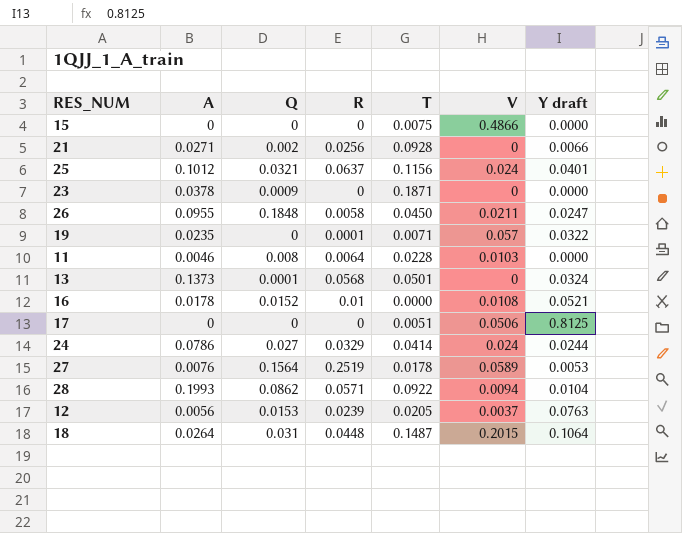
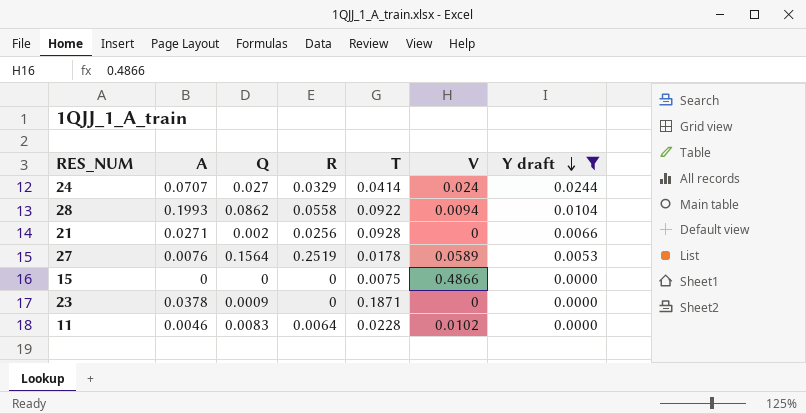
filter: none -> Y draft <= 0.0244
row order: none -> Y draft descending
24 | A: 0.0786 -> 0.0707
28 | R: 0.0571 -> 0.0558
11 | Q: 0.008 -> 0.0083
11 | V: 0.0103 -> 0.0102

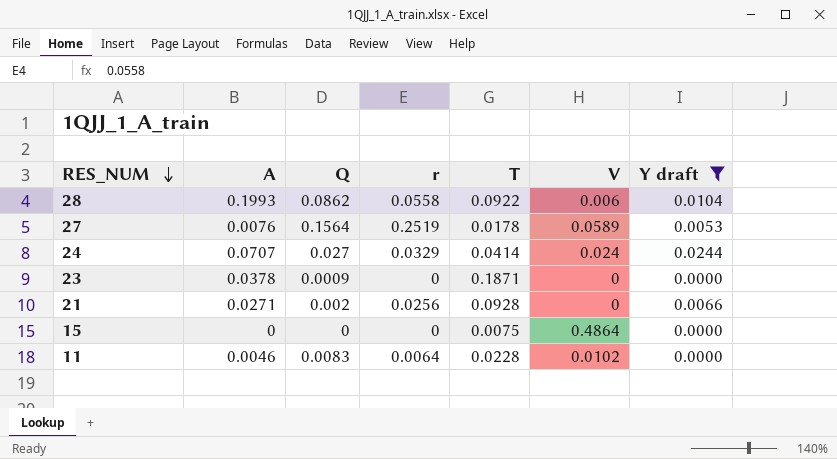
row order: Y draft descending -> RES_NUM descending
column name: R -> r
28 | V: 0.0094 -> 0.006
15 | V: 0.4866 -> 0.4864

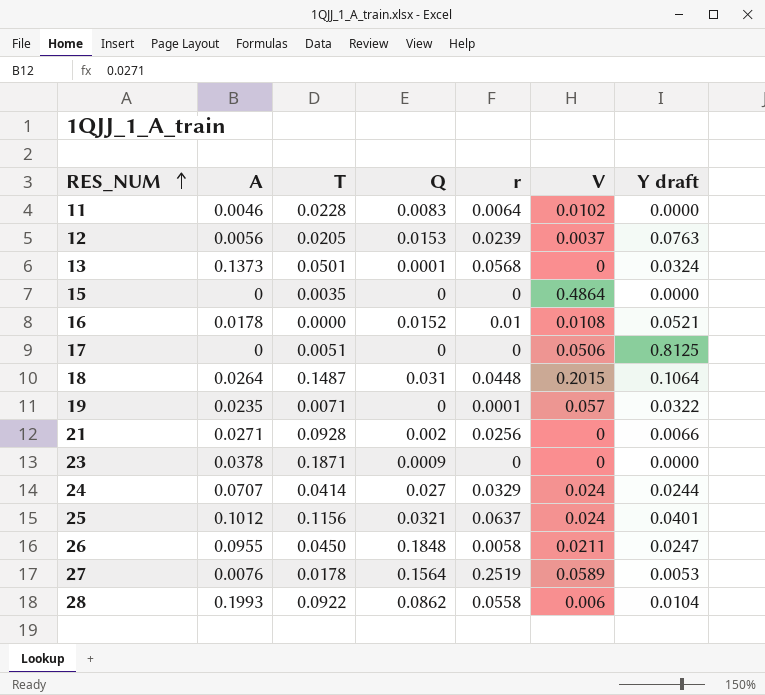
filter: Y draft <= 0.0244 -> none
row order: RES_NUM descending -> RES_NUM ascending
column T | position: 5 -> 3
15 | T: 0.0075 -> 0.0035

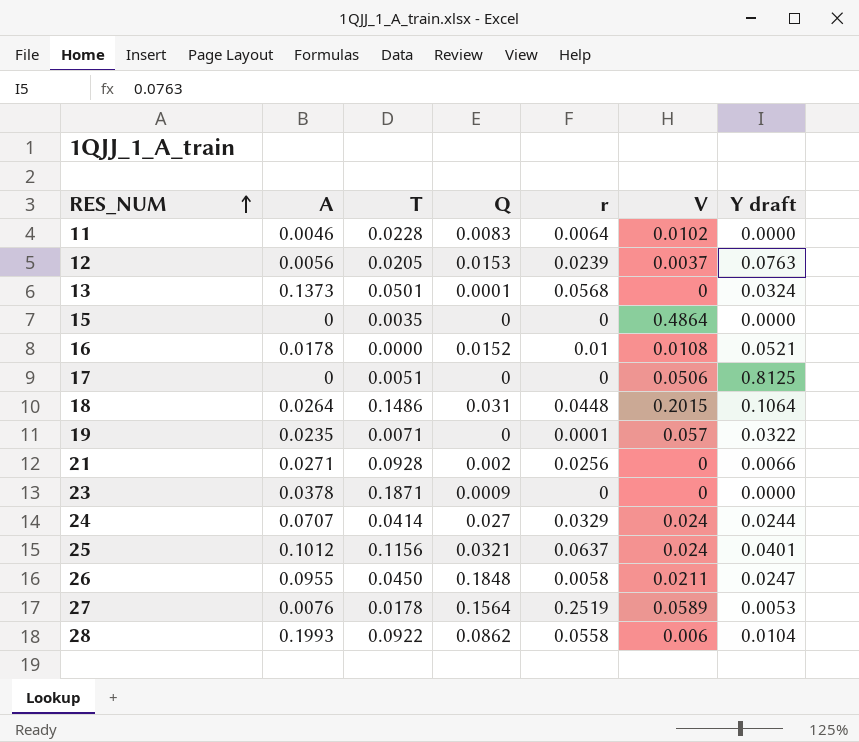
18 | T: 0.1487 -> 0.1486

